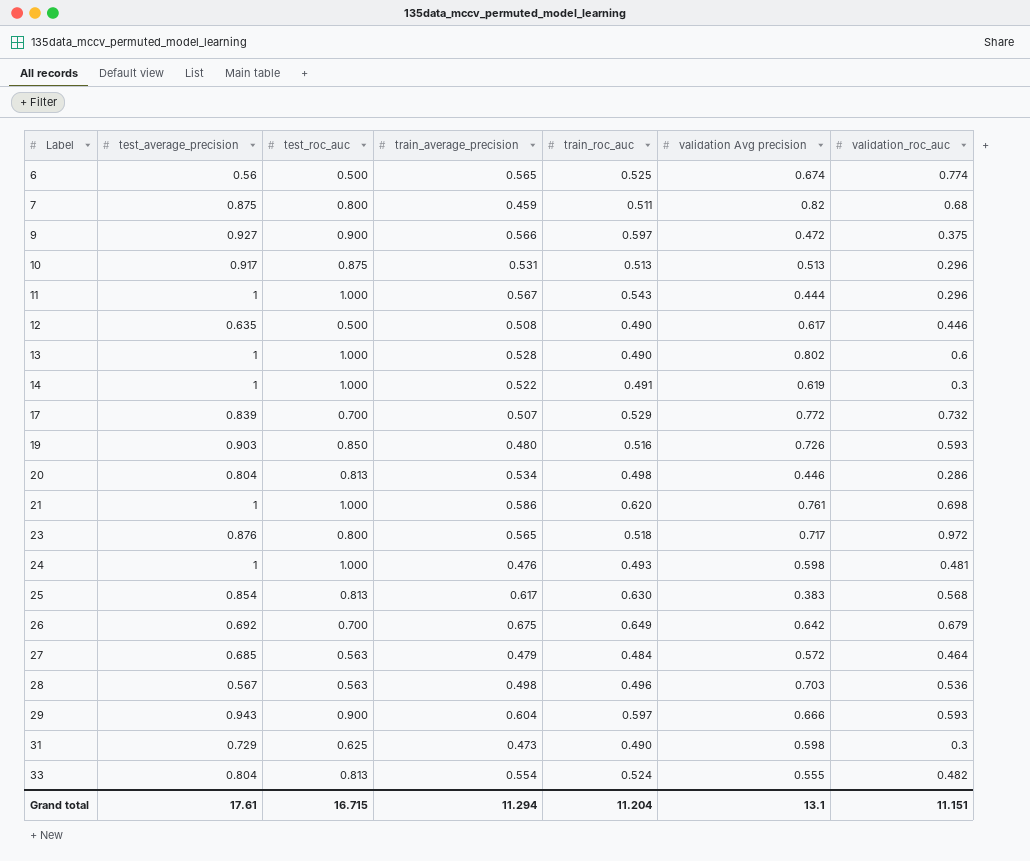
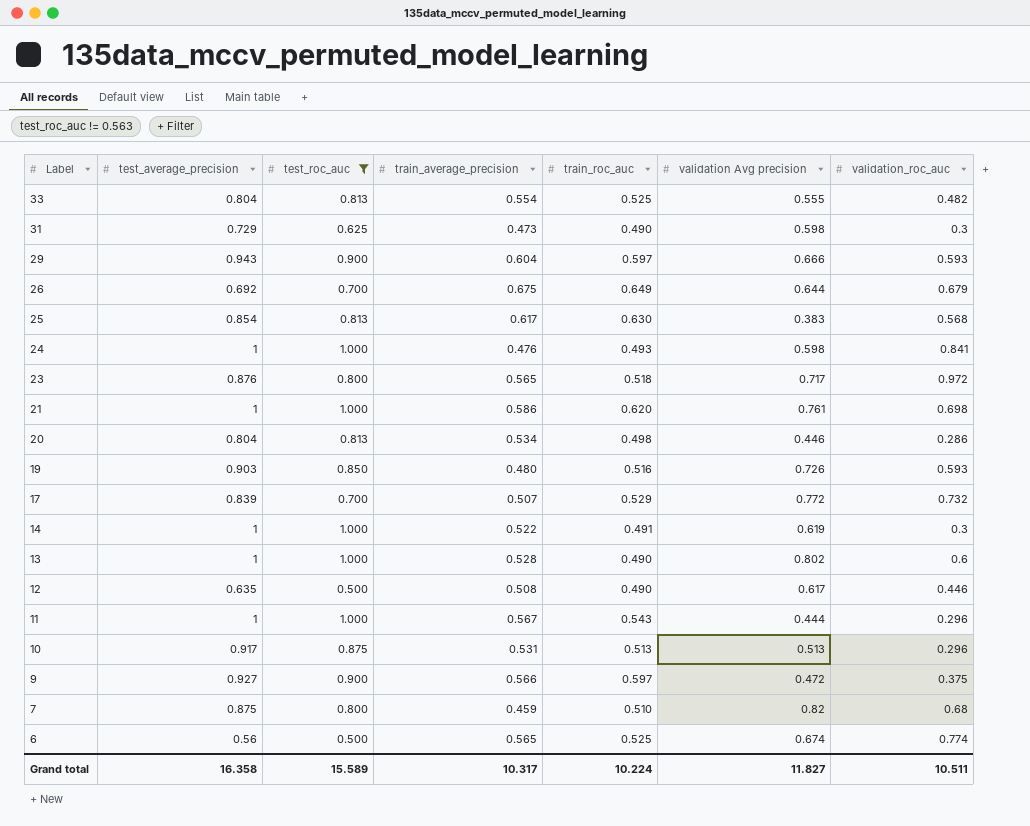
filter: none -> test_roc_auc != 0.563
row order: Label ascending -> Label descending
33 | train_roc_auc: 0.524 -> 0.525
26 | validation Avg precision: 0.642 -> 0.644
24 | validation_roc_auc: 0.481 -> 0.841
7 | train_roc_auc: 0.511 -> 0.510
Grand total | test_average_precision: 17.61 -> 16.358
Grand total | test_roc_auc: 16.715 -> 15.589
Grand total | train_average_precision: 11.294 -> 10.317
Grand total | train_roc_auc: 11.204 -> 10.224
Grand total | validation Avg precision: 13.1 -> 11.827
Grand total | validation_roc_auc: 11.151 -> 10.511

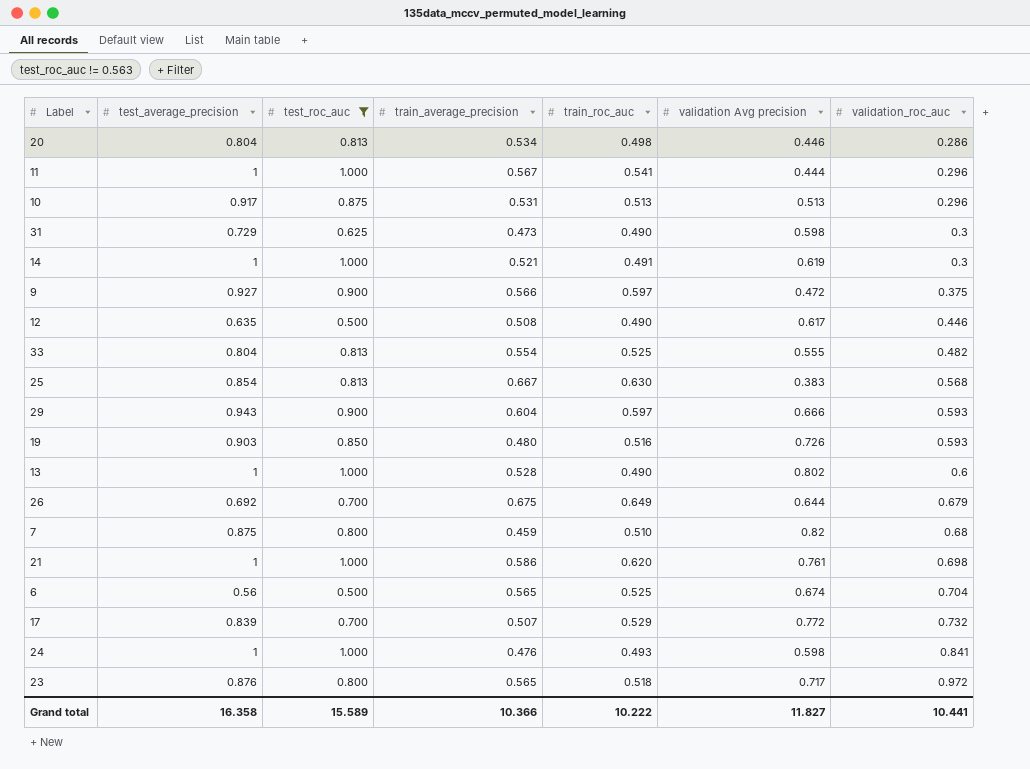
row order: Label descending -> validation_roc_auc ascending
11 | train_roc_auc: 0.543 -> 0.541
14 | train_average_precision: 0.522 -> 0.521
25 | train_average_precision: 0.617 -> 0.667
6 | validation_roc_auc: 0.774 -> 0.704
Grand total | train_average_precision: 10.317 -> 10.366
Grand total | train_roc_auc: 10.224 -> 10.222
Grand total | validation_roc_auc: 10.511 -> 10.441

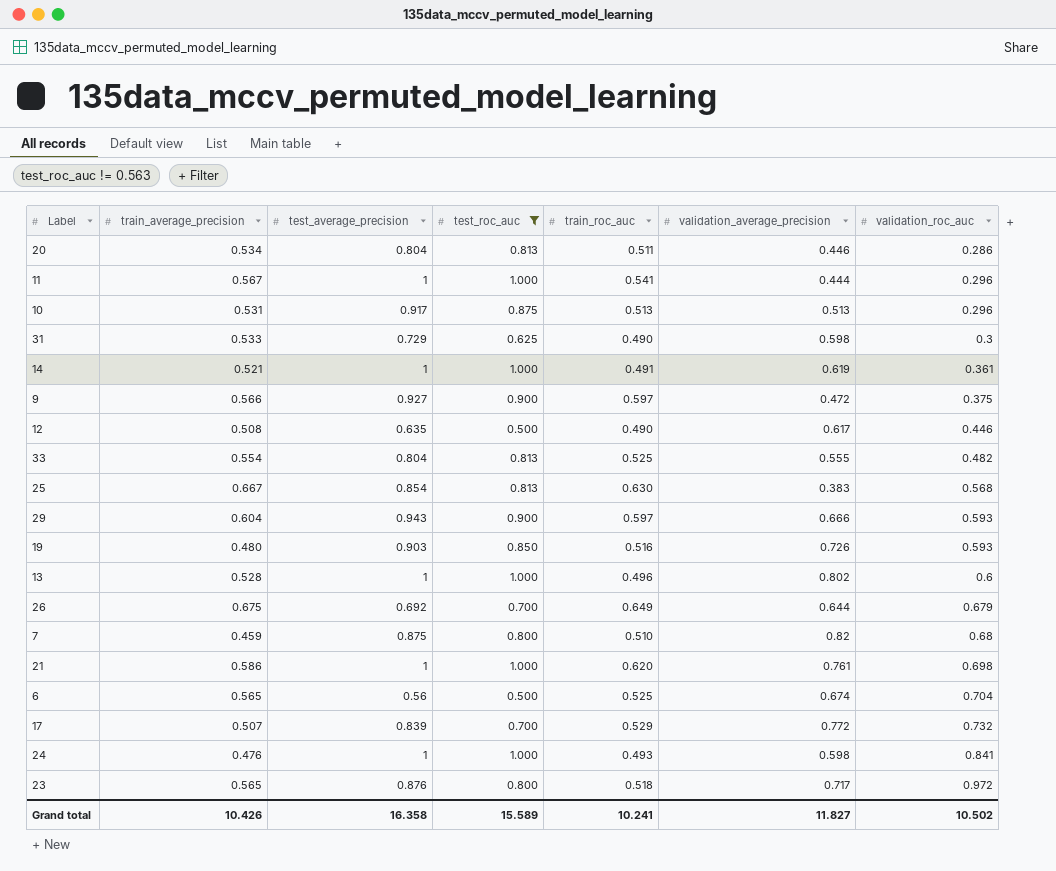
column train_average_precision | position: 4 -> 2
column name: validation Avg precision -> validation_average_precision
20 | train_roc_auc: 0.498 -> 0.511
31 | train_average_precision: 0.473 -> 0.533
14 | validation_roc_auc: 0.3 -> 0.361
13 | train_roc_auc: 0.490 -> 0.496
Grand total | train_average_precision: 10.366 -> 10.426
Grand total | train_roc_auc: 10.222 -> 10.241
Grand total | validation_roc_auc: 10.441 -> 10.502

